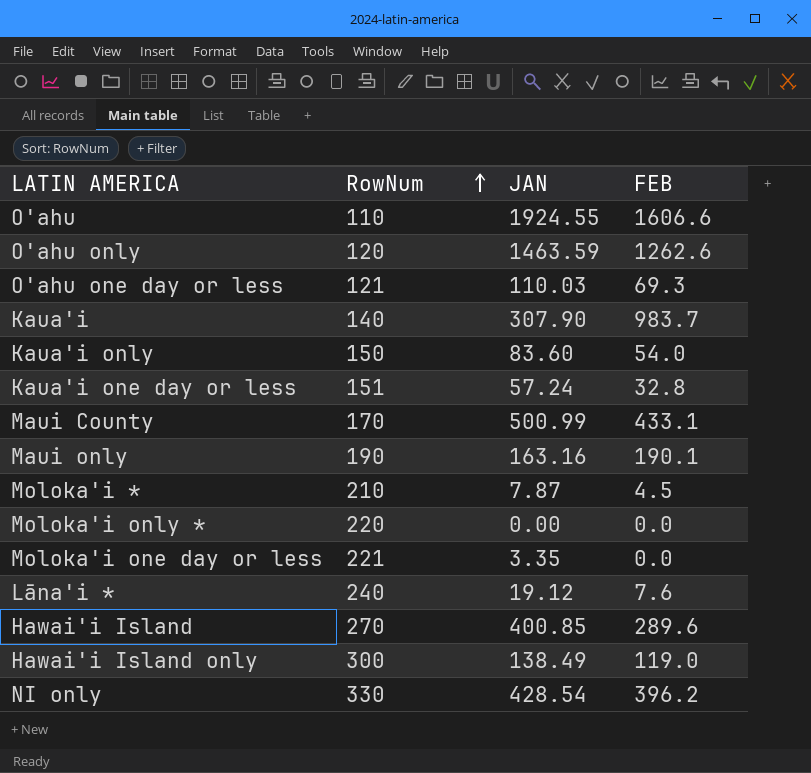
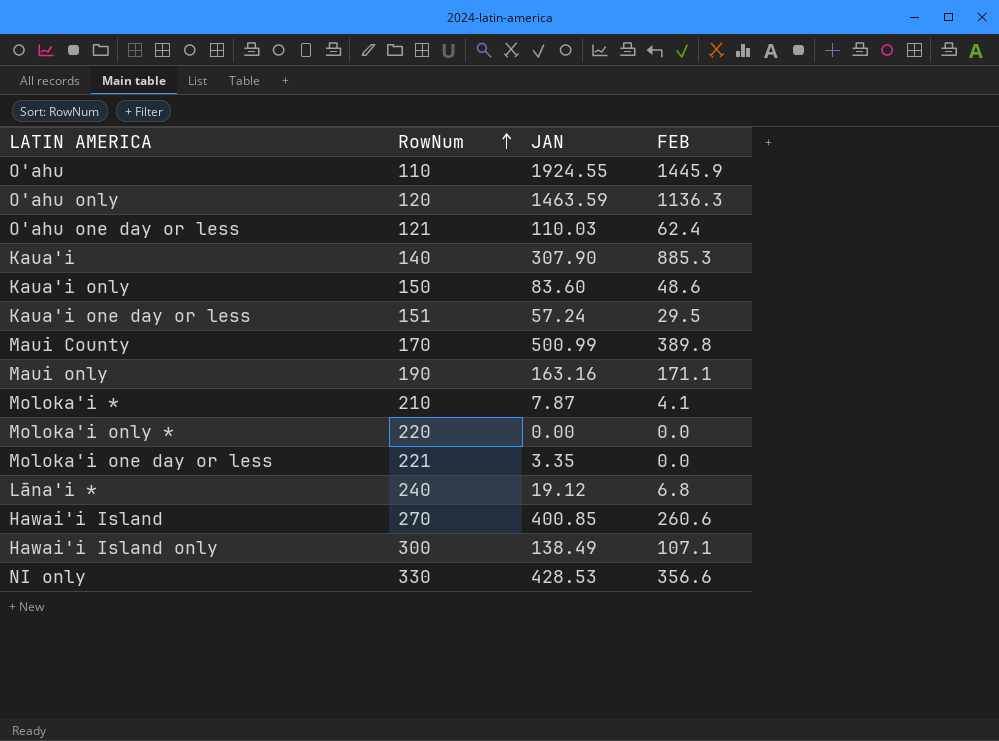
O'ahu | FEB: 1606.6 -> 1445.9
O'ahu only | FEB: 1262.6 -> 1136.3
O'ahu one day or less | FEB: 69.3 -> 62.4
Kaua'i | FEB: 983.7 -> 885.3
Kaua'i only | FEB: 54.0 -> 48.6
Kaua'i one day or less | FEB: 32.8 -> 29.5
Maui County | FEB: 433.1 -> 389.8
Maui only | FEB: 190.1 -> 171.1
Moloka'i * | FEB: 4.5 -> 4.1
Lāna'i * | FEB: 7.6 -> 6.8
Hawai'i Island | FEB: 289.6 -> 260.6
Hawai'i Island only | FEB: 119.0 -> 107.1
NI only | JAN: 428.54 -> 428.53
NI only | FEB: 396.2 -> 356.6

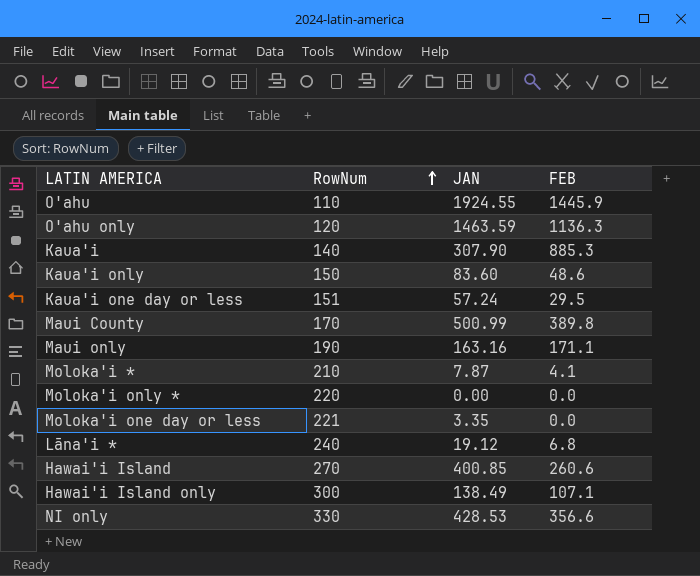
row O'ahu one day or less: 121 | 110.03 | 62.4 -> none

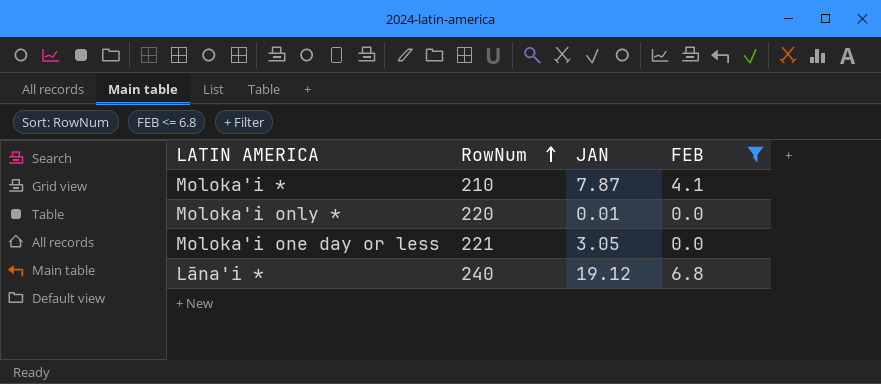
filter: none -> FEB <= 6.8
Moloka'i only * | JAN: 0.00 -> 0.01
Moloka'i one day or less | JAN: 3.35 -> 3.05

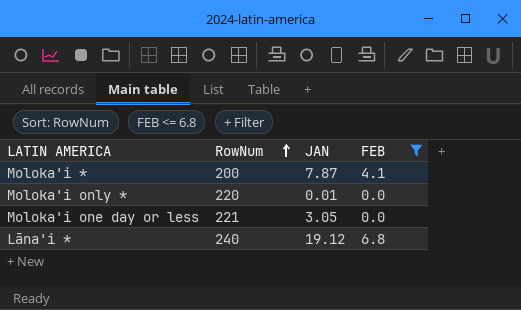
Moloka'i * | RowNum: 210 -> 200

